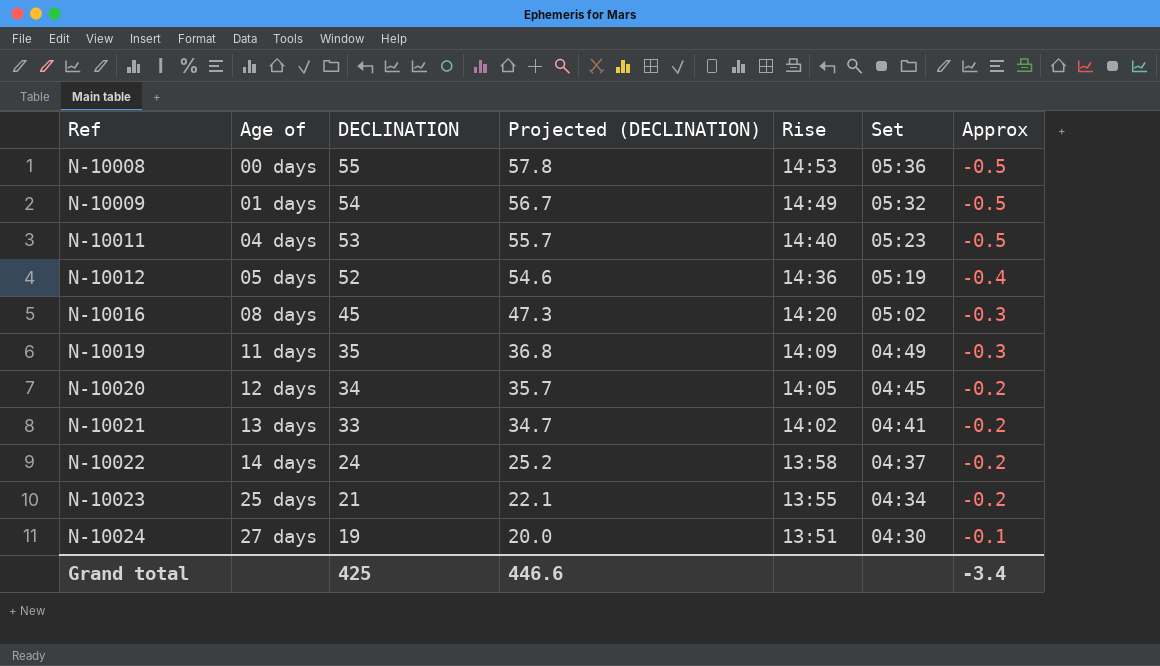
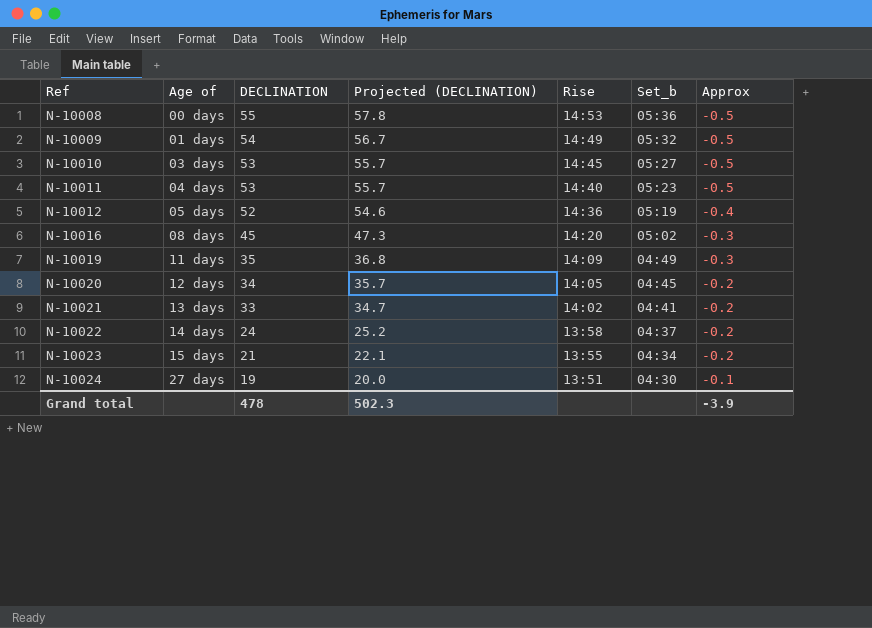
column name: Set -> Set_b
row N-10010: none -> 03 days | 53 | 55.7 | 14:45 | 05:27 | -0.5
N-10023 | Age of: 25 days -> 15 days
Grand total | DECLINATION: 425 -> 478
Grand total | Projected (DECLINATION): 446.6 -> 502.3
Grand total | Approx: -3.4 -> -3.9

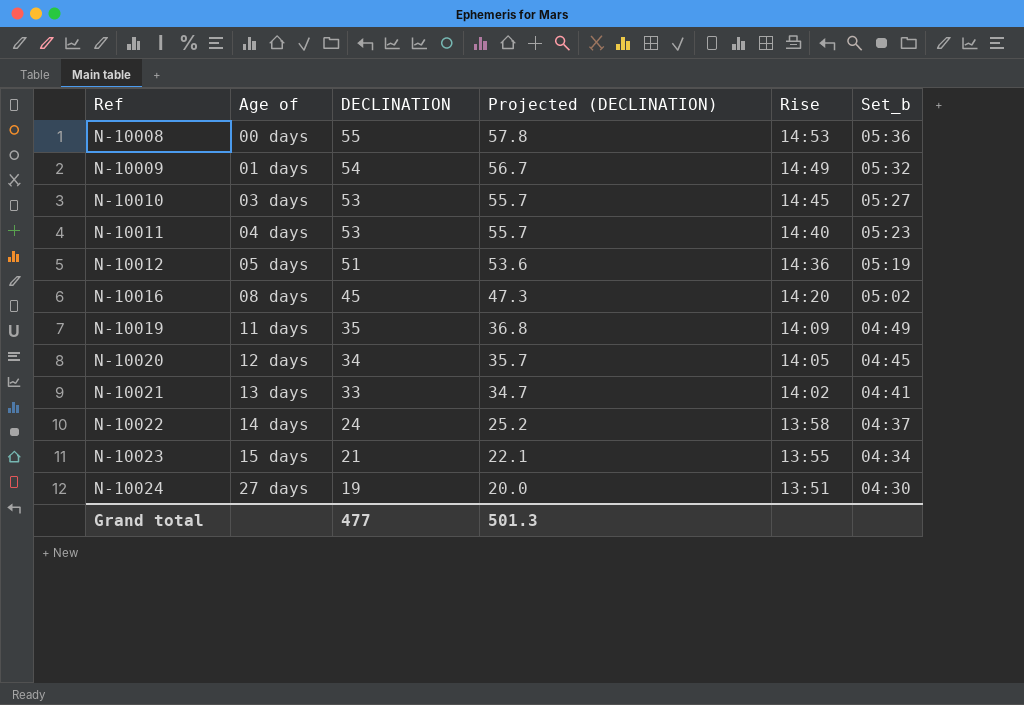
column Approx | position: 7 -> none
N-10012 | DECLINATION: 52 -> 51
N-10012 | Projected (DECLINATION): 54.6 -> 53.6
Grand total | DECLINATION: 478 -> 477
Grand total | Projected (DECLINATION): 502.3 -> 501.3

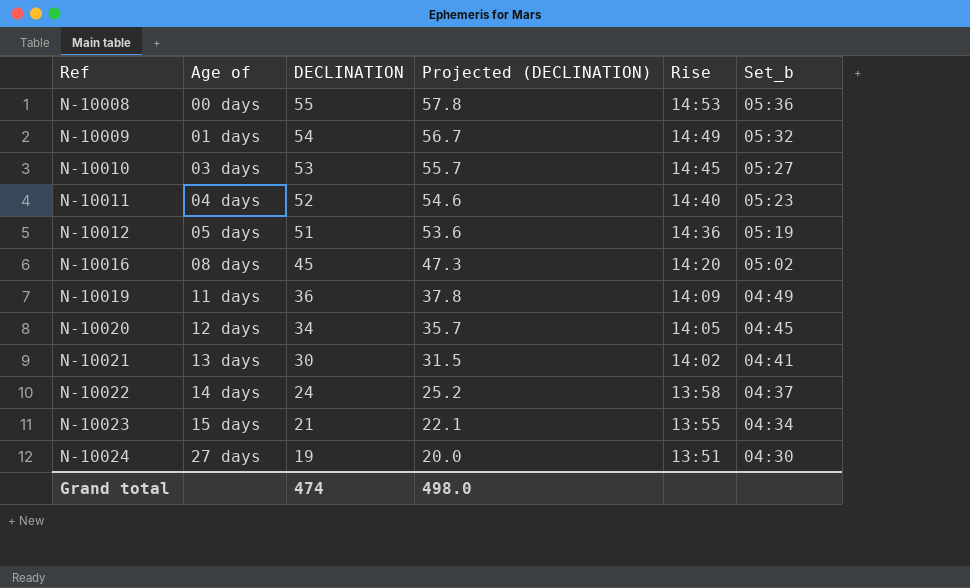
N-10011 | DECLINATION: 53 -> 52
N-10011 | Projected (DECLINATION): 55.7 -> 54.6
N-10019 | DECLINATION: 35 -> 36
N-10019 | Projected (DECLINATION): 36.8 -> 37.8
N-10021 | DECLINATION: 33 -> 30
N-10021 | Projected (DECLINATION): 34.7 -> 31.5
Grand total | DECLINATION: 477 -> 474
Grand total | Projected (DECLINATION): 501.3 -> 498.0

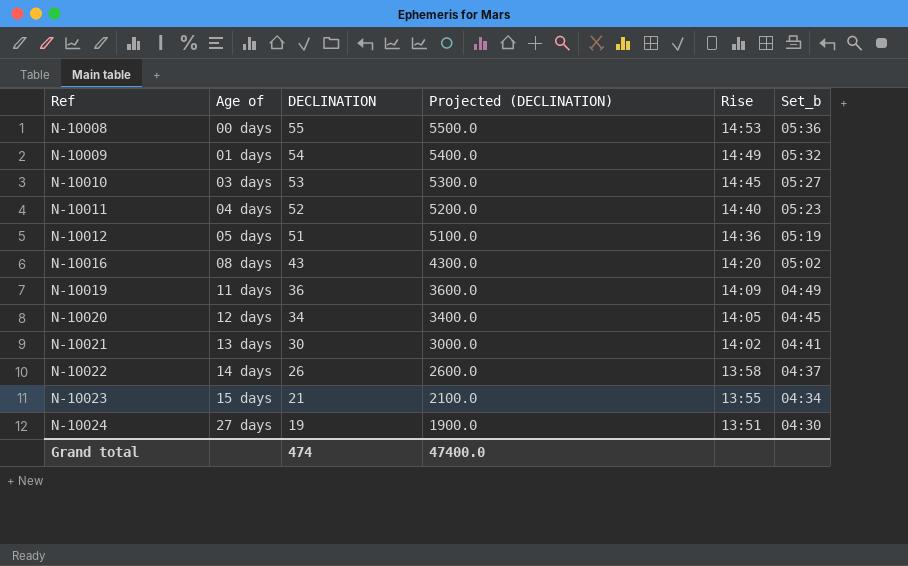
column Projected (DECLINATION) | formula: [DECLINATION] * 1.05 -> [DECLINATION] * 100
N-10016 | DECLINATION: 45 -> 43
N-10022 | DECLINATION: 24 -> 26
Grand total | Projected (DECLINATION): 498.0 -> 47400.0

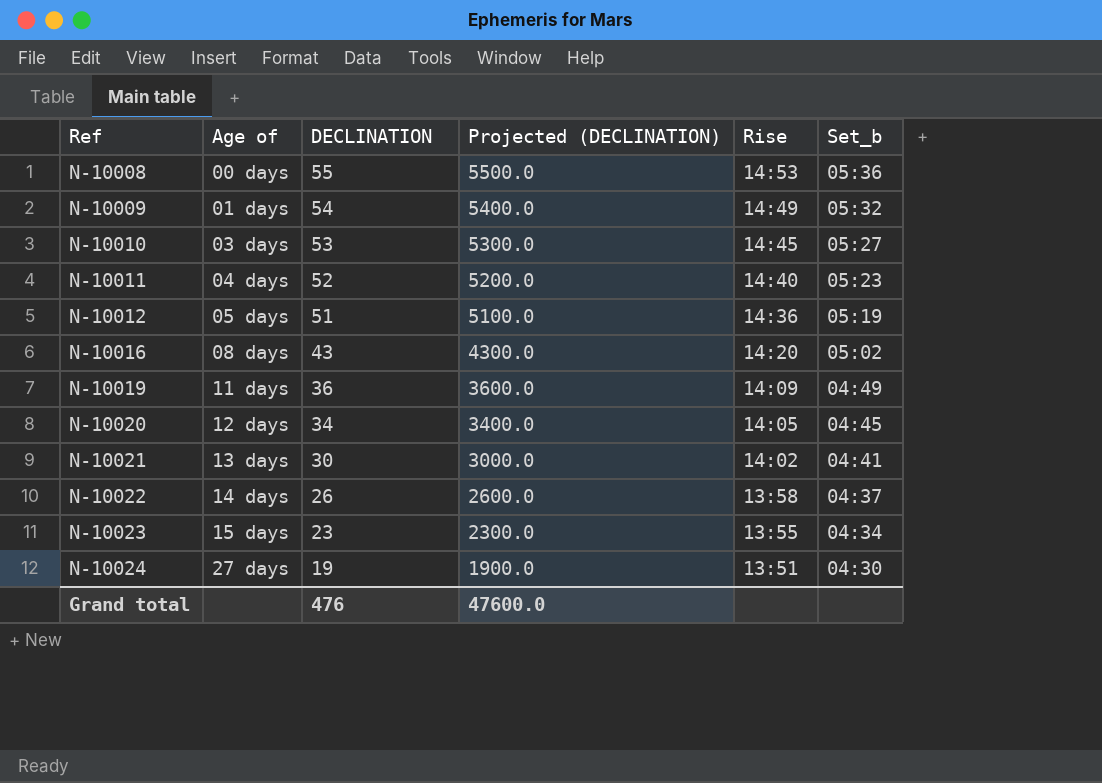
N-10023 | DECLINATION: 21 -> 23
N-10023 | Projected (DECLINATION): 2100.0 -> 2300.0
Grand total | DECLINATION: 474 -> 476
Grand total | Projected (DECLINATION): 47400.0 -> 47600.0

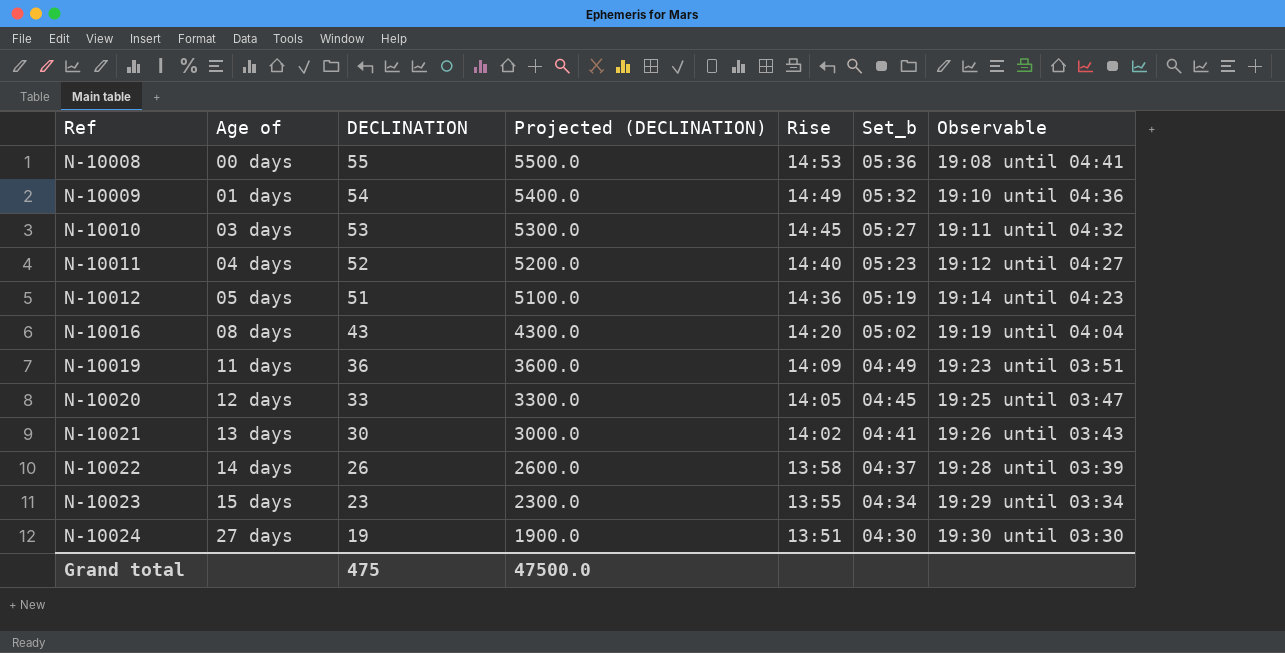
column Observable | position: none -> 7
N-10020 | DECLINATION: 34 -> 33
N-10020 | Projected (DECLINATION): 3400.0 -> 3300.0
Grand total | DECLINATION: 476 -> 475
Grand total | Projected (DECLINATION): 47600.0 -> 47500.0

